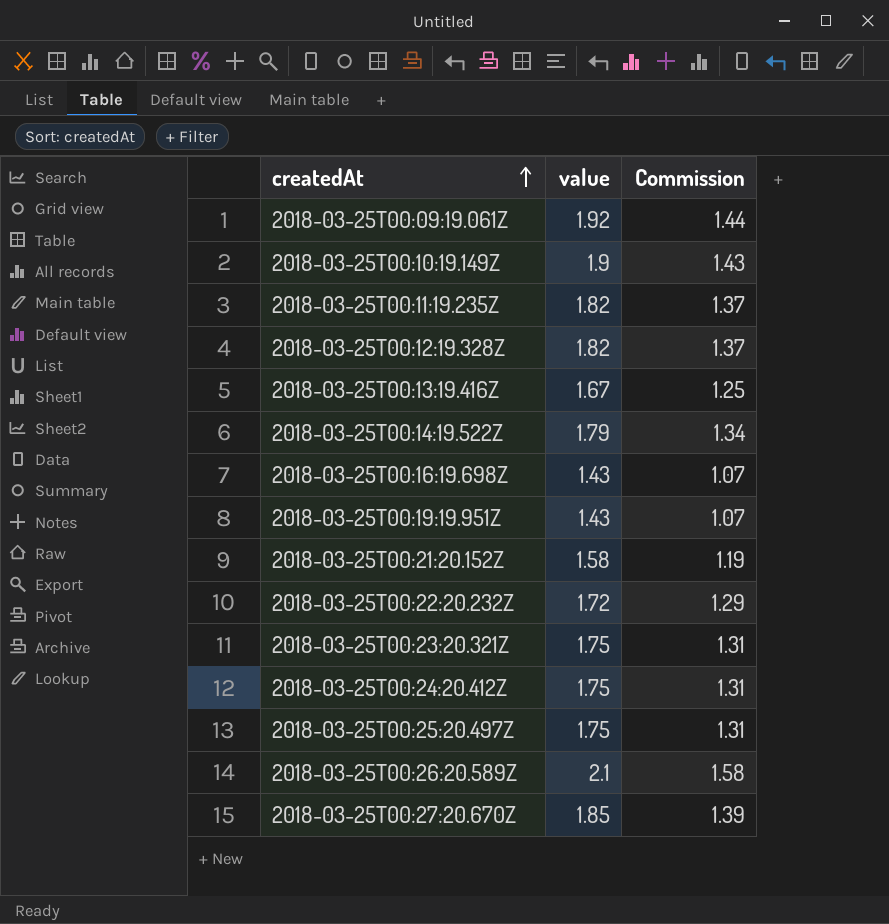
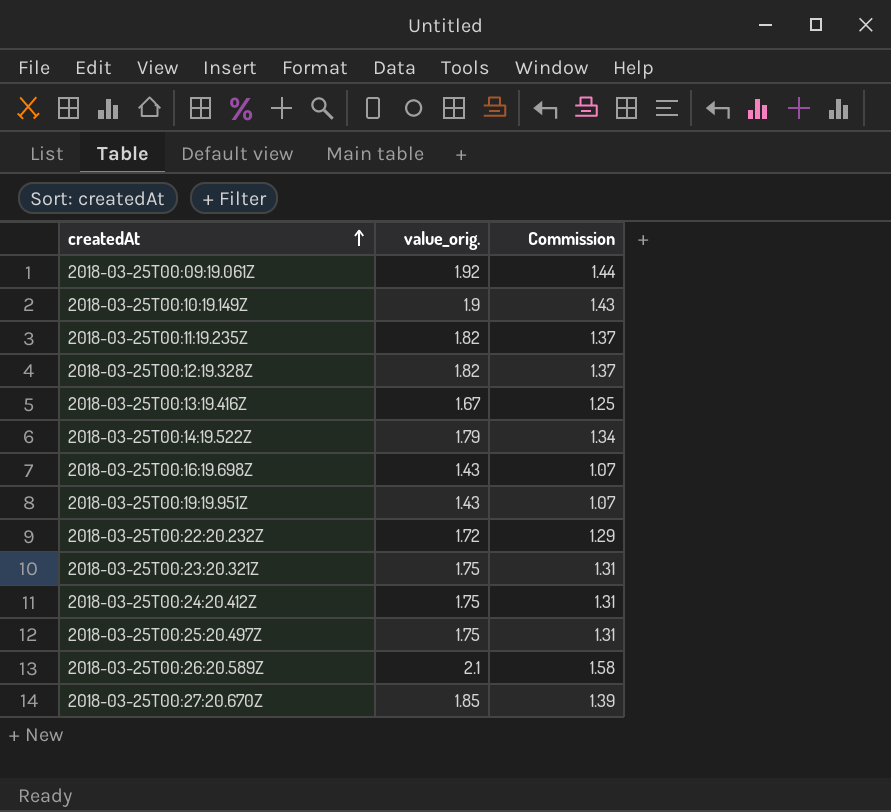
column name: value -> value_orig.
row 2018-03-25T00:21:20.152Z: 1.58 | 1.19 -> none

